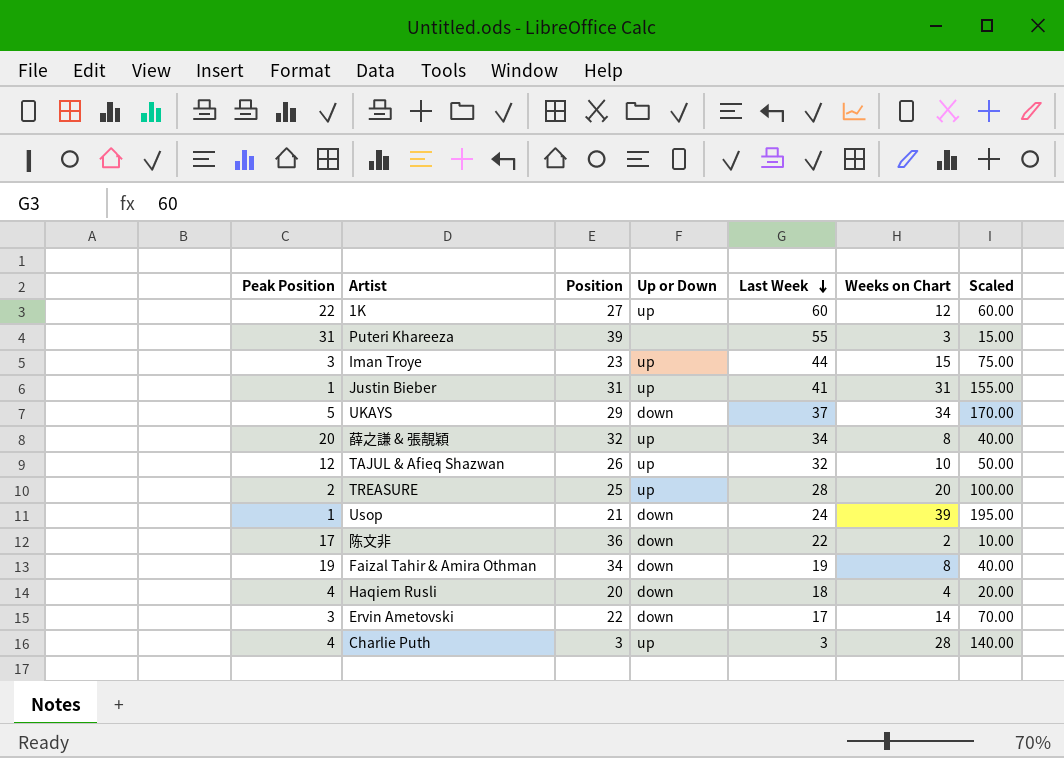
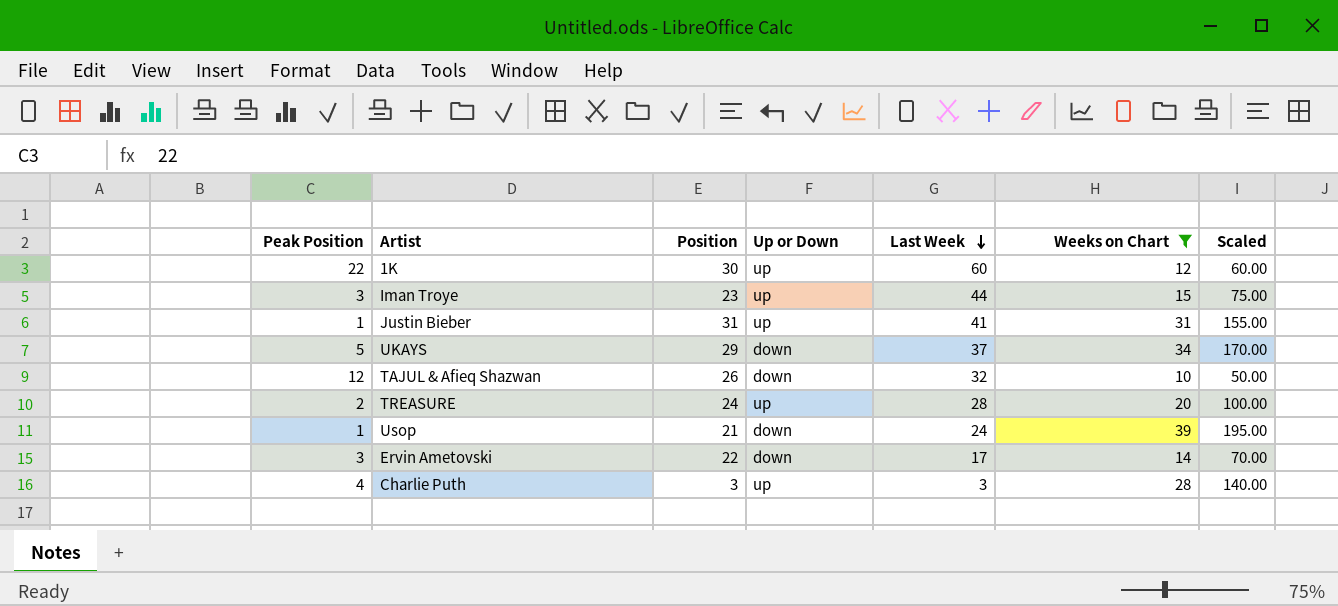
filter: none -> Weeks on Chart >= 10
1K | Position: 27 -> 30
TAJUL & Afieq Shazwan | Up or Down: up -> down
TREASURE | Position: 25 -> 24

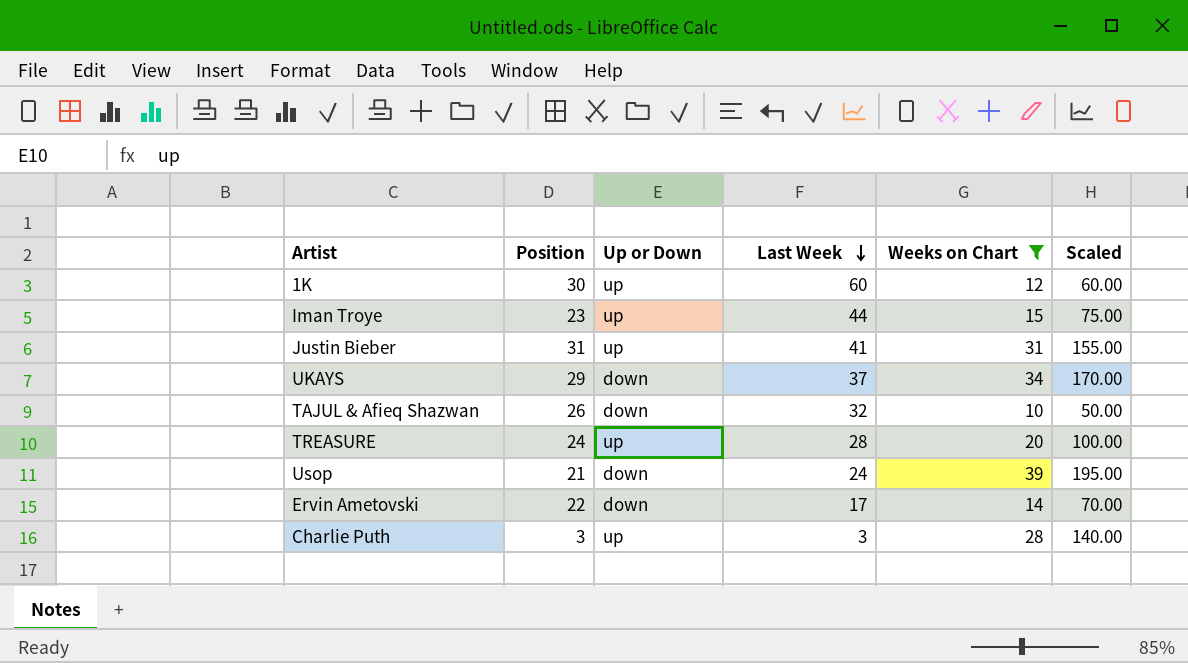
column Peak Position | position: 1 -> none

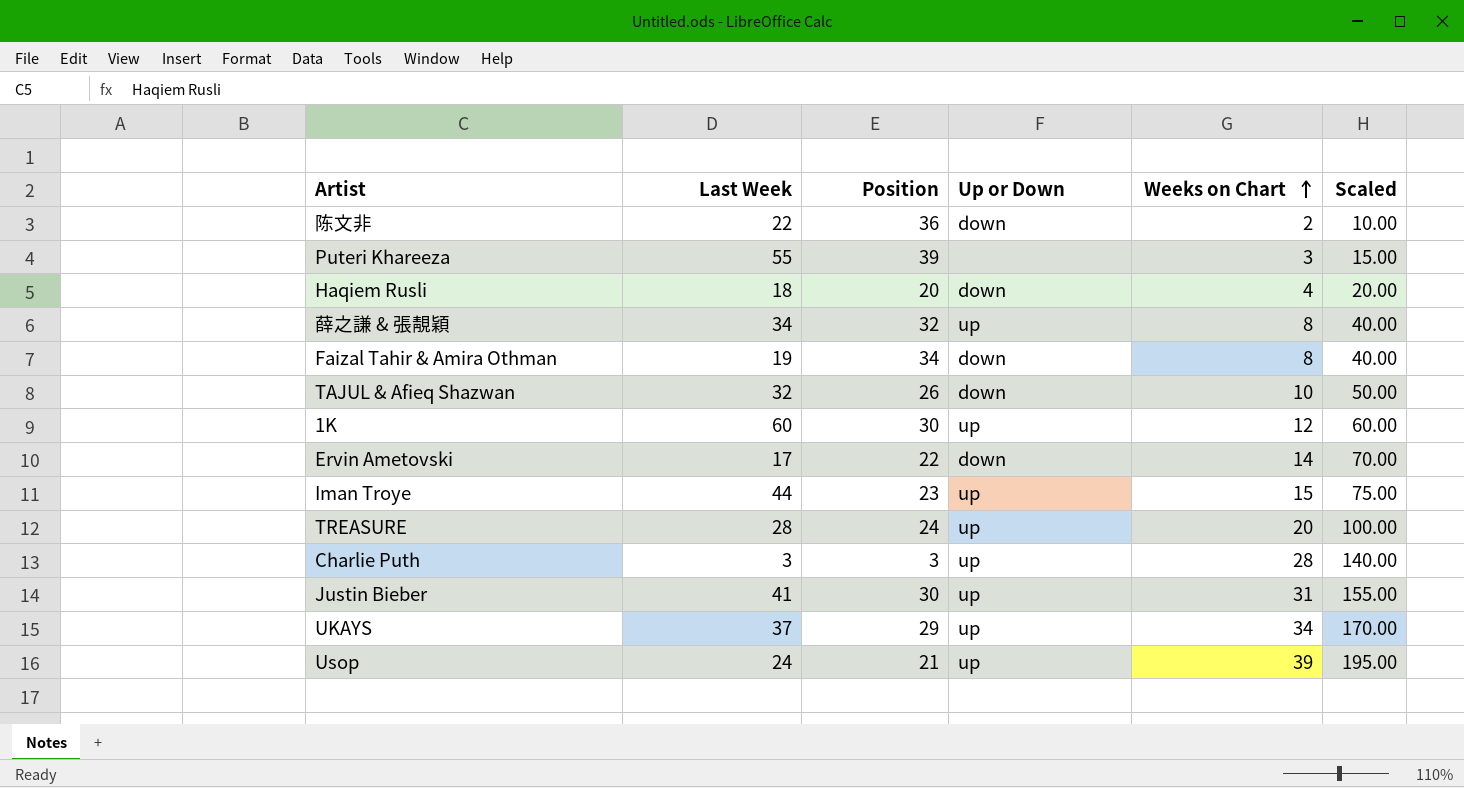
filter: Weeks on Chart >= 10 -> none
row order: Last Week descending -> Weeks on Chart ascending
column Last Week | position: 4 -> 2
Justin Bieber | Position: 31 -> 30
UKAYS | Up or Down: down -> up
Usop | Up or Down: down -> up

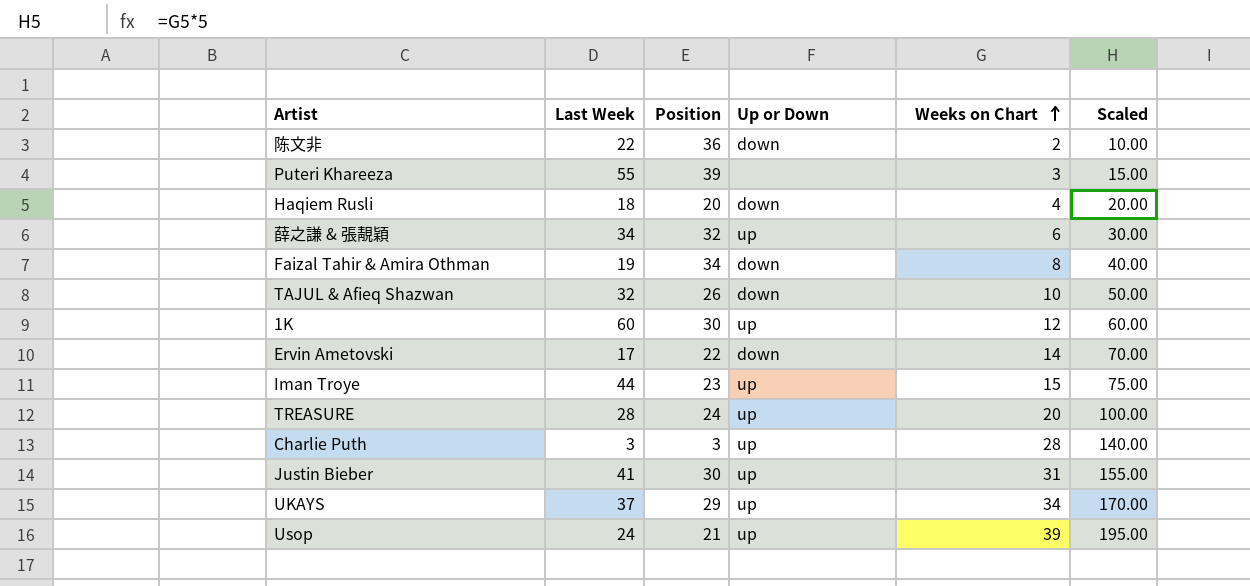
薛之謙 & 張靚穎 | Weeks on Chart: 8 -> 6
薛之謙 & 張靚穎 | Scaled: 40.00 -> 30.00

